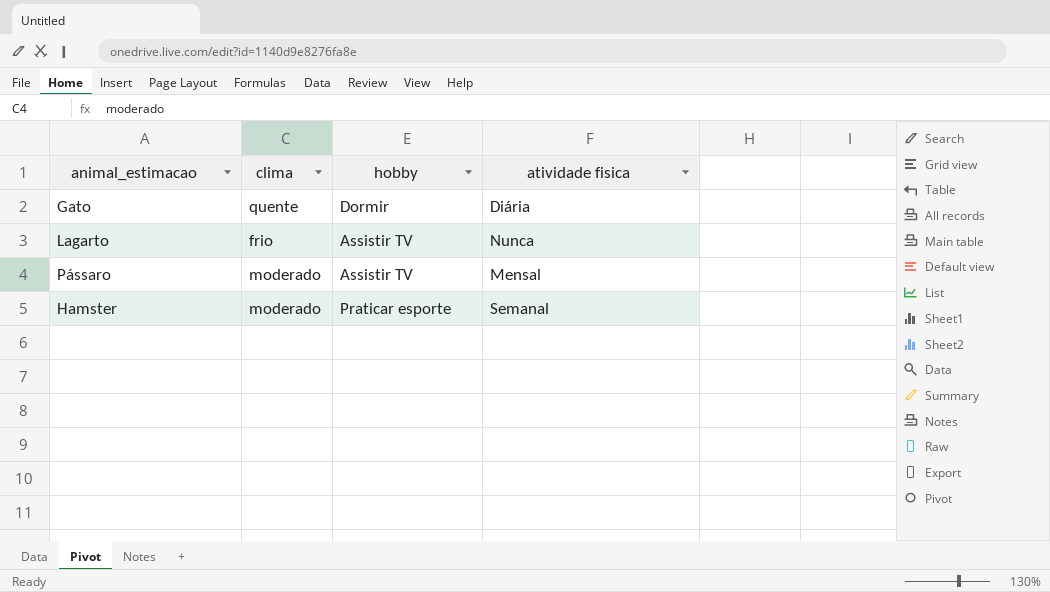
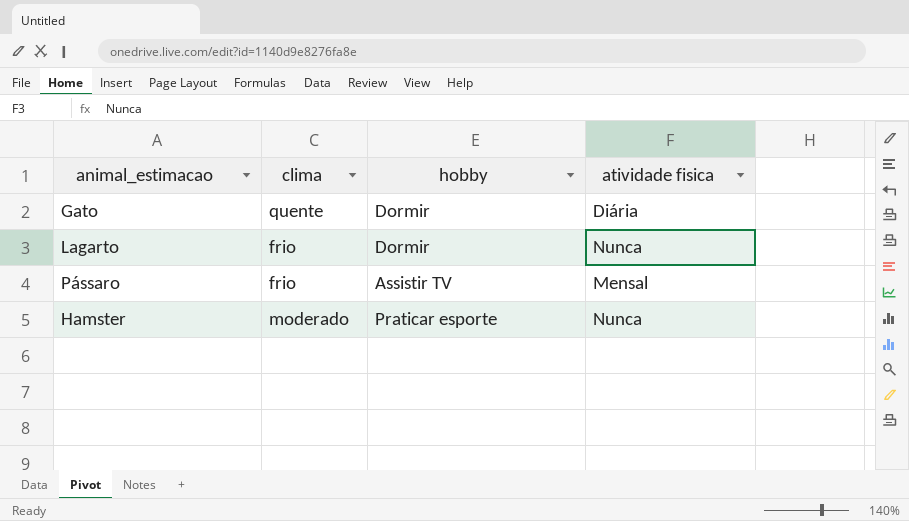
Lagarto | hobby: Assistir TV -> Dormir
Pássaro | clima: moderado -> frio
Hamster | atividade fisica: Semanal -> Nunca

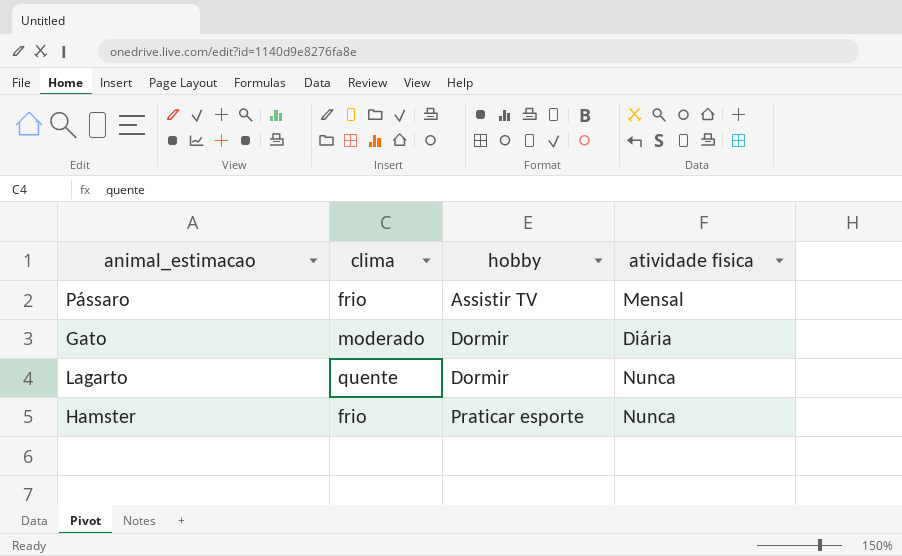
row order: none -> hobby ascending
Gato | clima: quente -> moderado
Lagarto | clima: frio -> quente
Hamster | clima: moderado -> frio

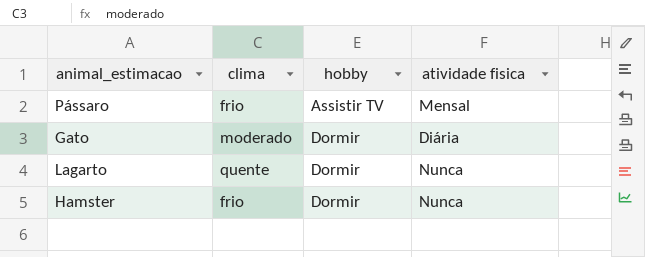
Hamster | hobby: Praticar esporte -> Dormir

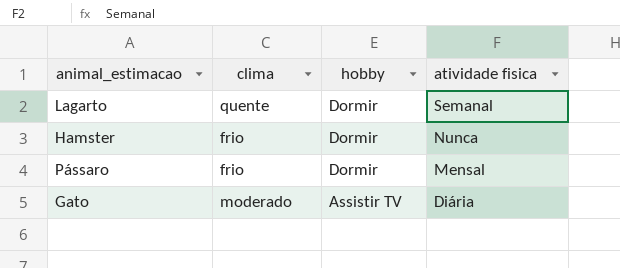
row order: hobby ascending -> hobby descending
Lagarto | atividade fisica: Nunca -> Semanal
Pássaro | hobby: Assistir TV -> Dormir
Gato | hobby: Dormir -> Assistir TV

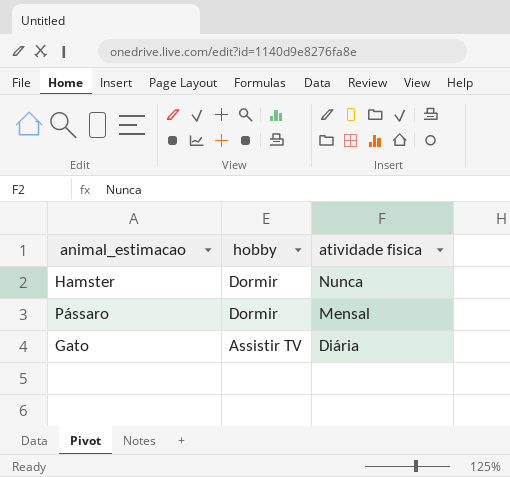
column clima | position: 2 -> none
row Lagarto: quente | Dormir | Semanal -> none

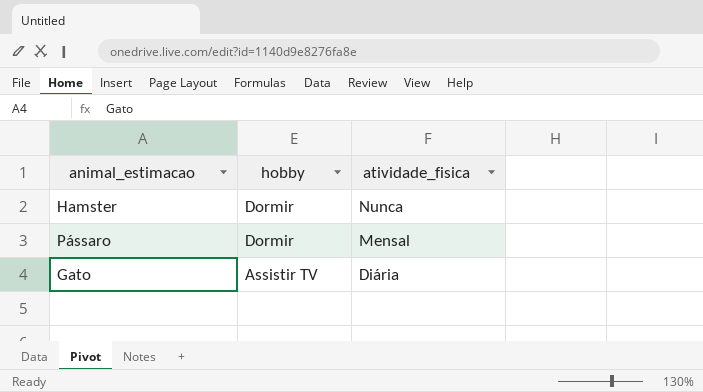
column name: atividade fisica -> atividade_fisica

